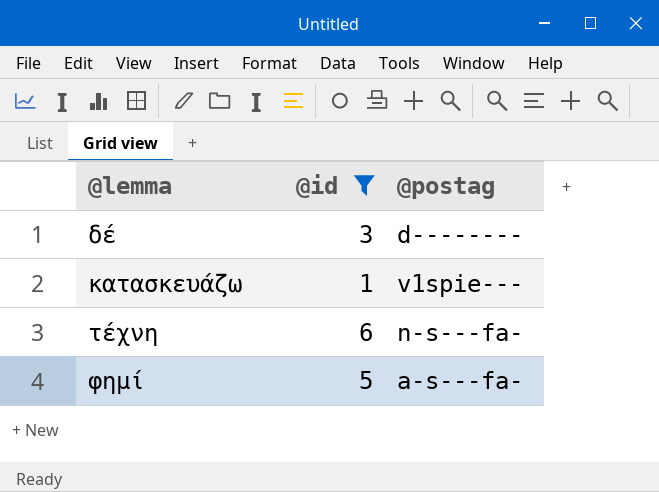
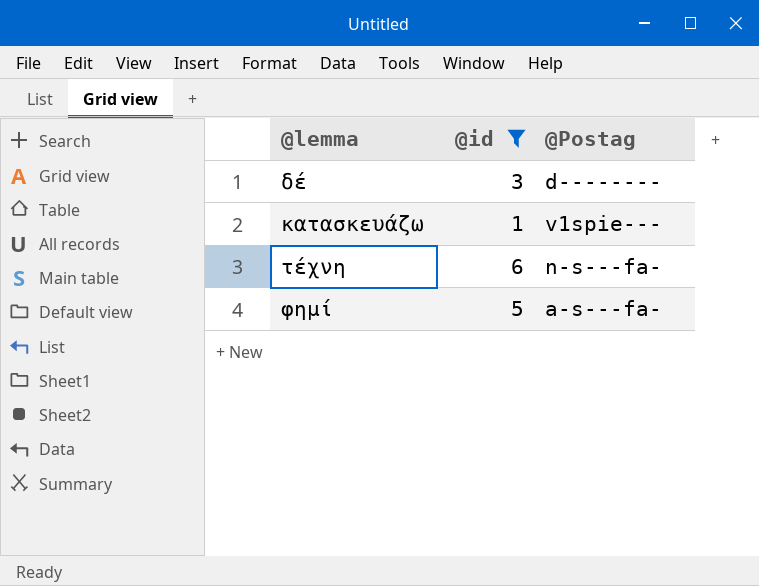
column name: @postag -> @Postag

